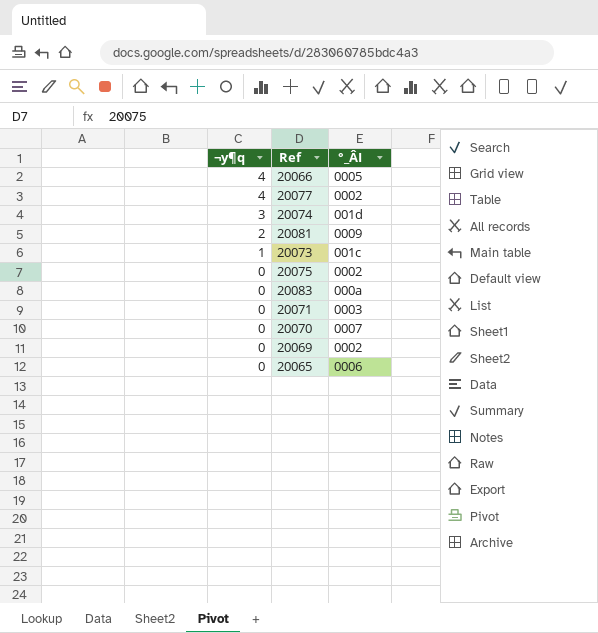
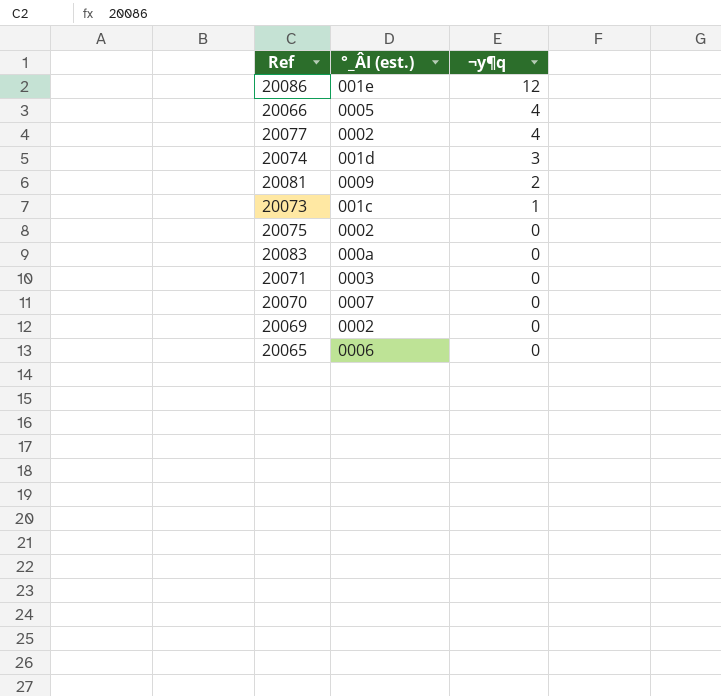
column name: °_ÂI -> °_ÂI (est.)
column ¬y¶q | position: 1 -> 3
row 20086: none -> 001e | 12

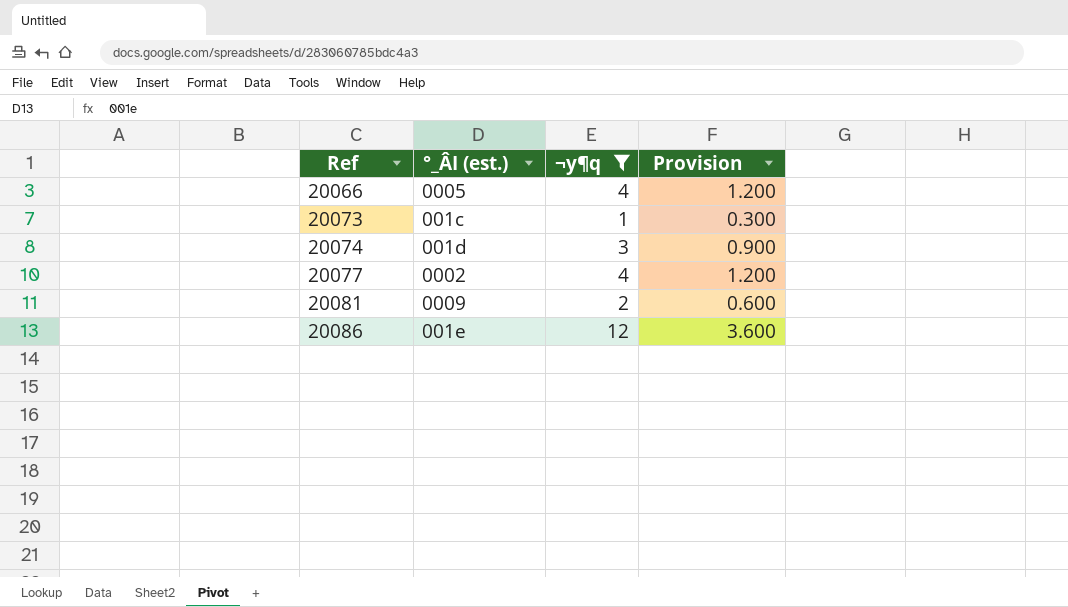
filter: none -> ¬y¶q != 0
row order: ¬y¶q descending -> Ref ascending
column Provision | formula: none -> [¬y¶q] * 0.3

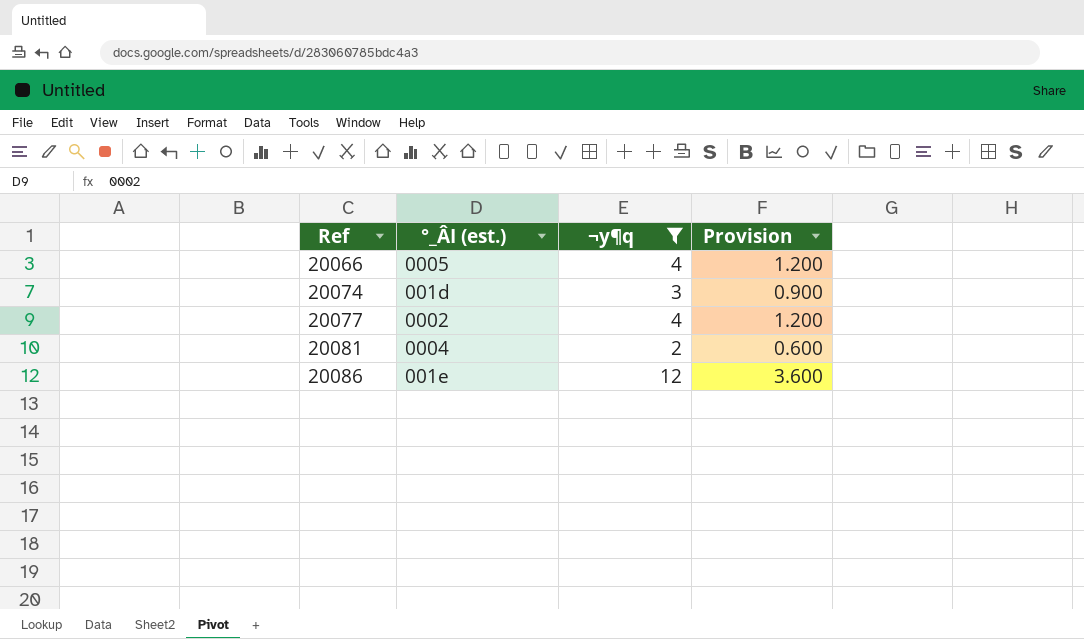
row 20073: 001c | 1 | 0.300 -> none
20081 | °_ÂI (est.): 0009 -> 0004

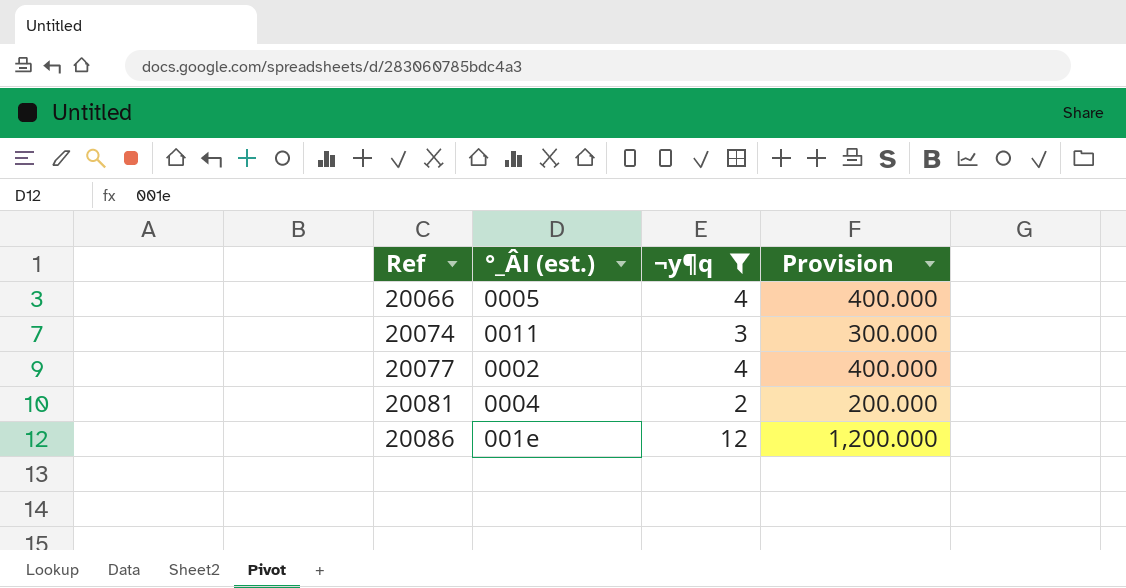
column Provision | formula: [¬y¶q] * 0.3 -> [¬y¶q] * 100
20074 | °_ÂI (est.): 001d -> 0011

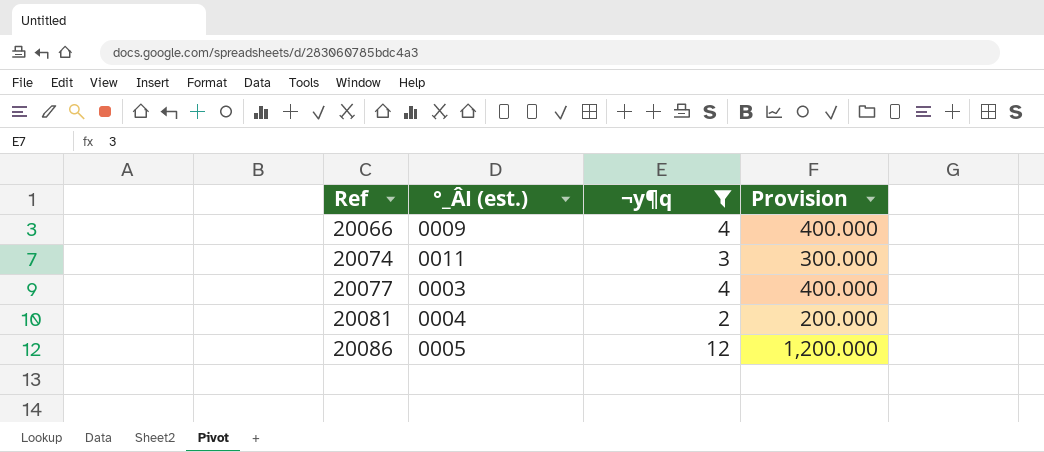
20066 | °_ÂI (est.): 0005 -> 0009
20077 | °_ÂI (est.): 0002 -> 0003
20086 | °_ÂI (est.): 001e -> 0005

